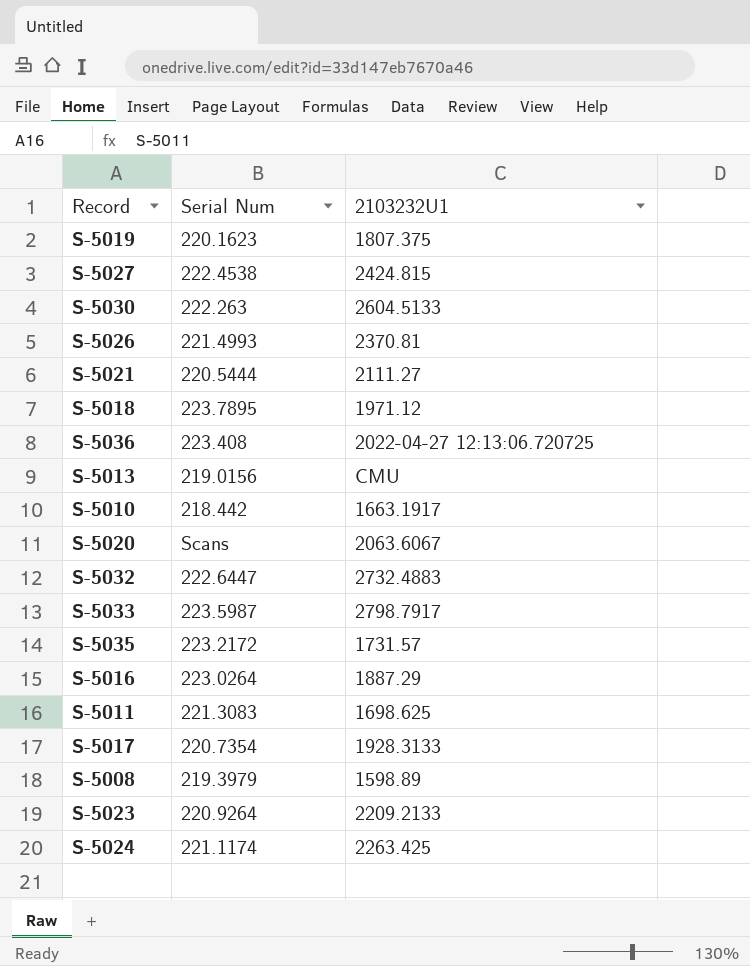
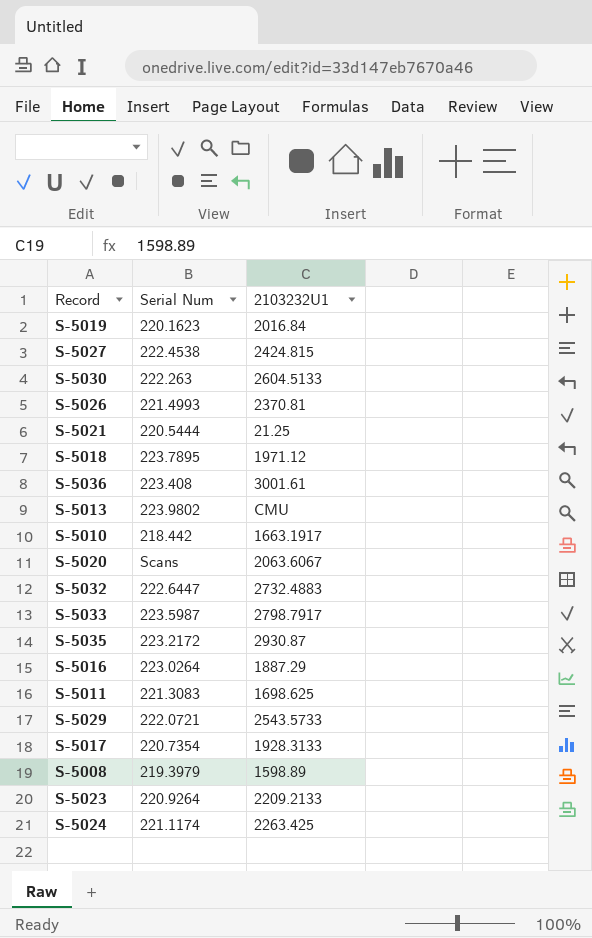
S-5019 | 2103232U1: 1807.375 -> 2016.84
S-5021 | 2103232U1: 2111.27 -> 21.25
S-5036 | 2103232U1: 2022-04-27 12:13:06.720725 -> 3001.61
S-5013 | Serial Num: 219.0156 -> 223.9802
S-5035 | 2103232U1: 1731.57 -> 2930.87
row S-5029: none -> 222.0721 | 2543.5733

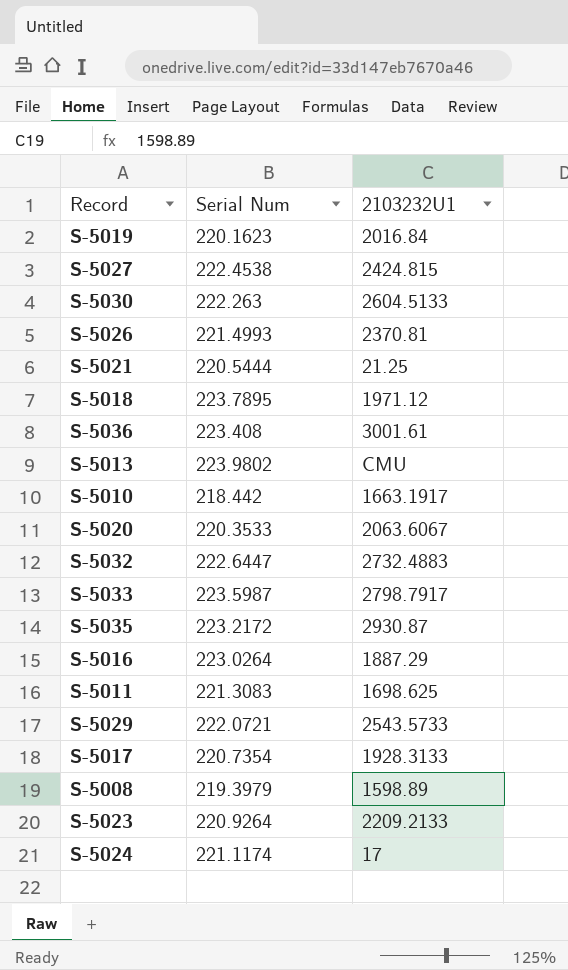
S-5020 | Serial Num: Scans -> 220.3533
S-5024 | 2103232U1: 2263.425 -> 17

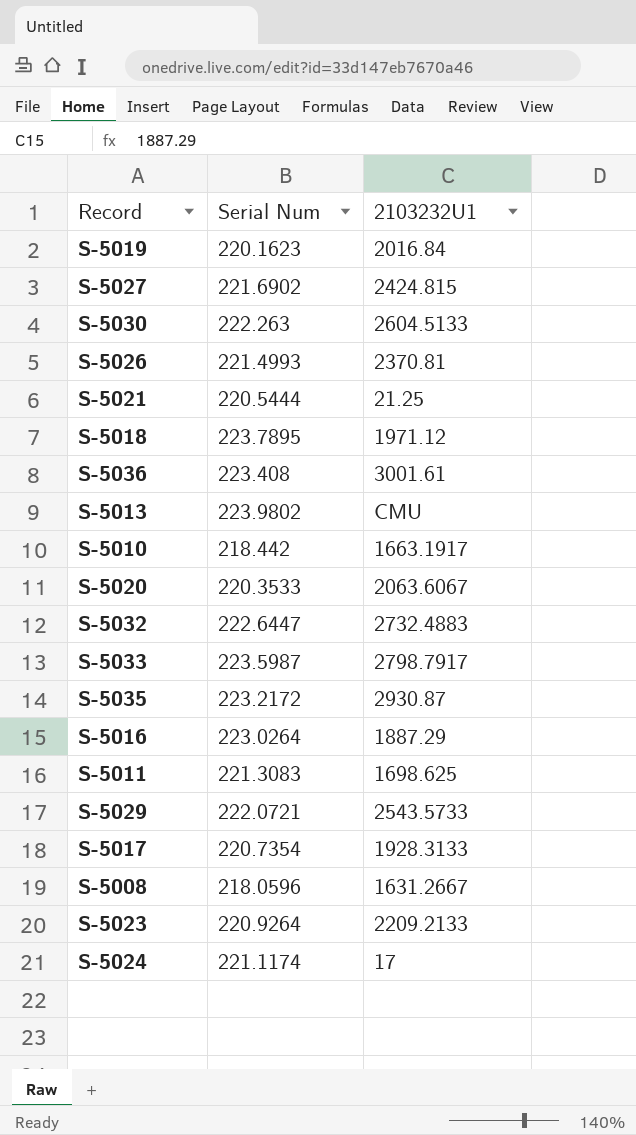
S-5027 | Serial Num: 222.4538 -> 221.6902
S-5008 | Serial Num: 219.3979 -> 218.0596
S-5008 | 2103232U1: 1598.89 -> 1631.2667

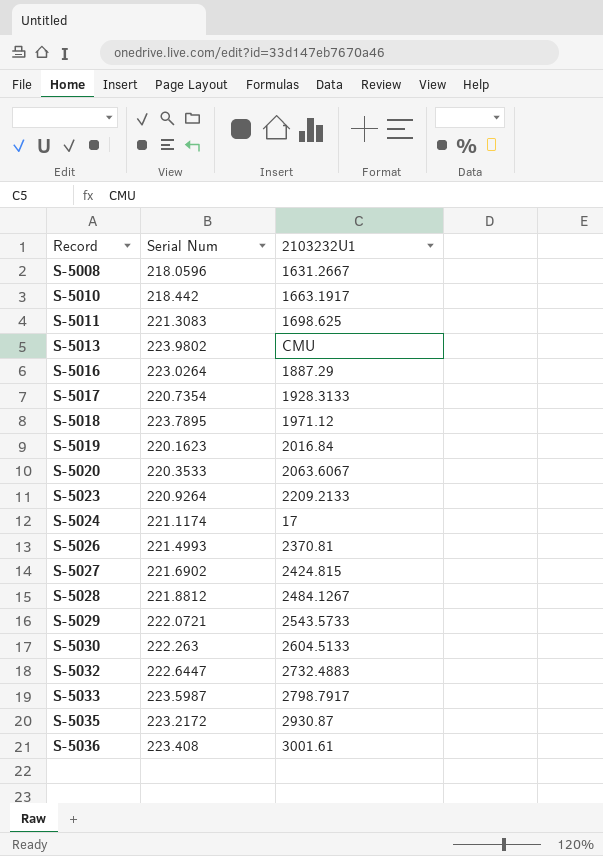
row order: none -> Record ascending
row S-5021: 220.5444 | 21.25 -> none
row S-5028: none -> 221.8812 | 2484.1267

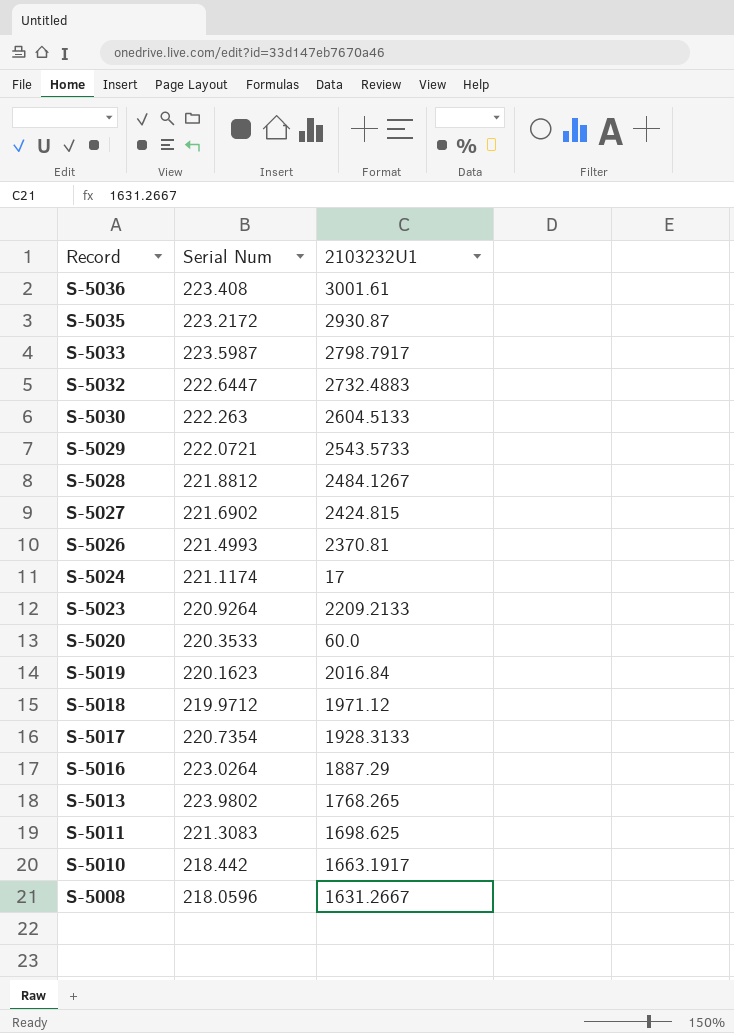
row order: Record ascending -> Record descending
S-5020 | 2103232U1: 2063.6067 -> 60.0
S-5018 | Serial Num: 223.7895 -> 219.9712
S-5013 | 2103232U1: CMU -> 1768.265

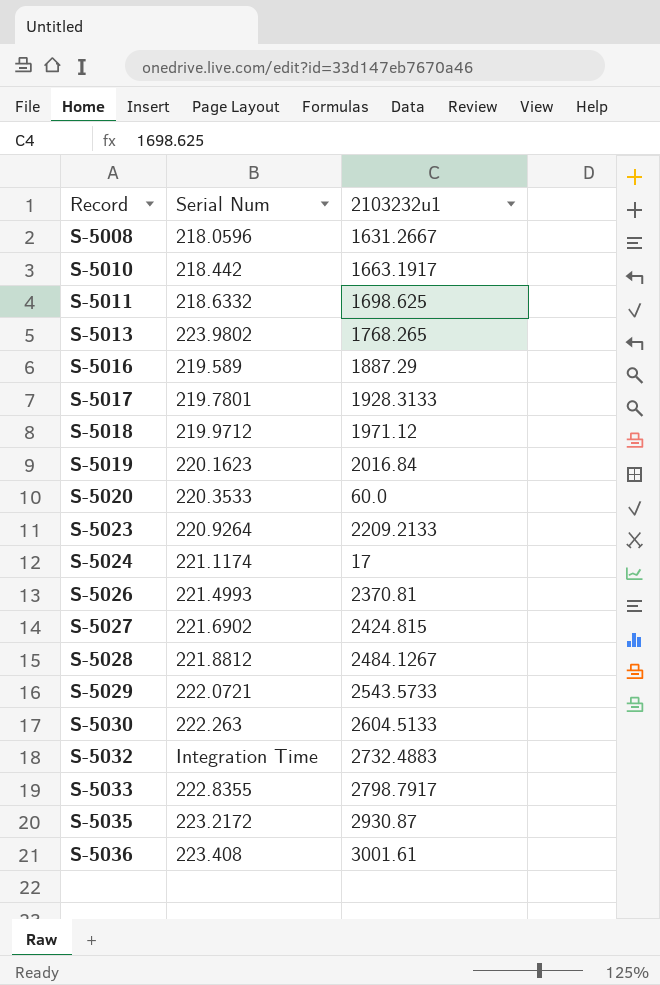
row order: Record descending -> Record ascending
column name: 2103232U1 -> 2103232u1
S-5011 | Serial Num: 221.3083 -> 218.6332
S-5016 | Serial Num: 223.0264 -> 219.589
S-5017 | Serial Num: 220.7354 -> 219.7801
S-5032 | Serial Num: 222.6447 -> Integration Time
S-5033 | Serial Num: 223.5987 -> 222.8355

